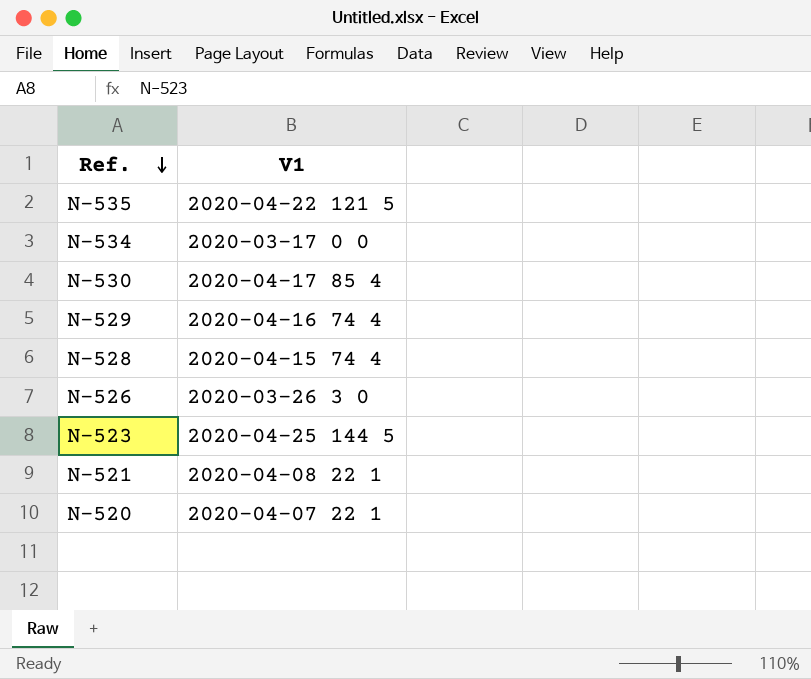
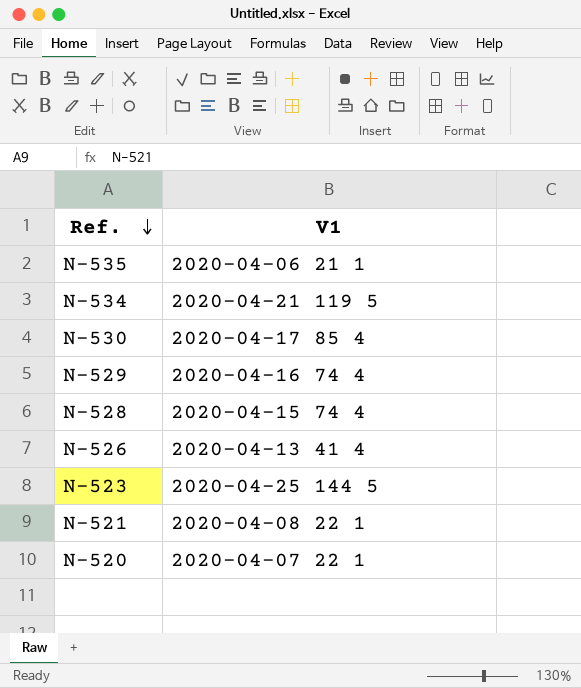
N-535 | V1: 2020-04-22 121 5 -> 2020-04-06 21 1
N-534 | V1: 2020-03-17 0 0 -> 2020-04-21 119 5
N-526 | V1: 2020-03-26 3 0 -> 2020-04-13 41 4

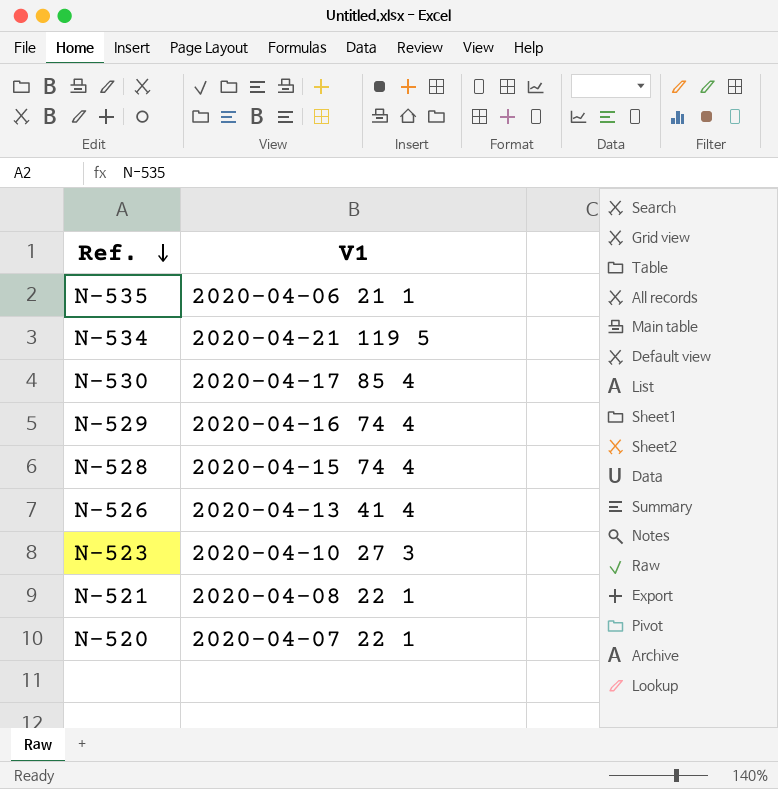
N-523 | V1: 2020-04-25 144 5 -> 2020-04-10 27 3

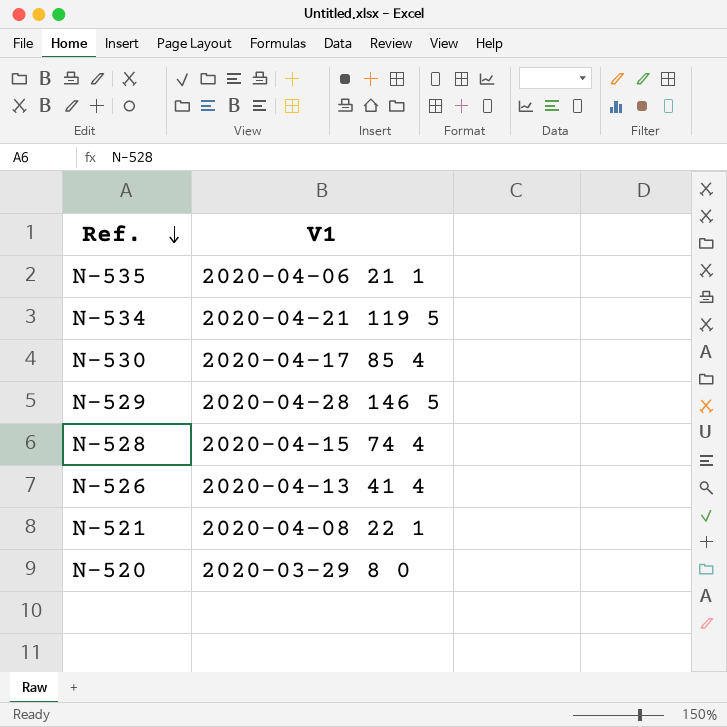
row N-523: 2020-04-10 27 3 -> none
N-529 | V1: 2020-04-16 74 4 -> 2020-04-28 146 5
N-520 | V1: 2020-04-07 22 1 -> 2020-03-29 8 0

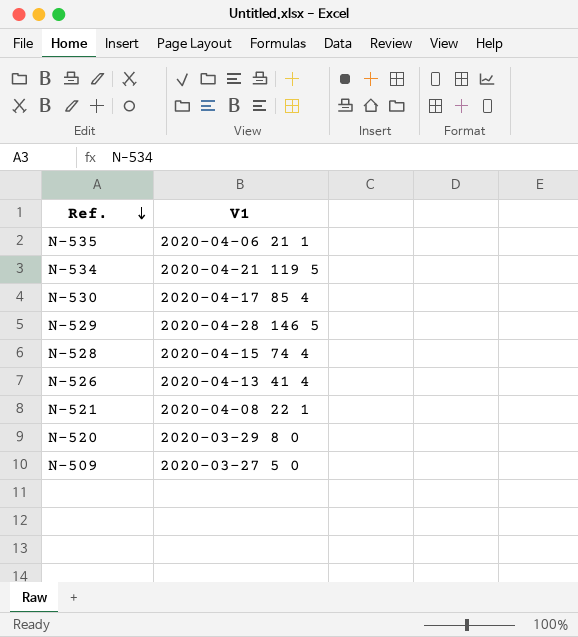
row N-509: none -> 2020-03-27 5 0

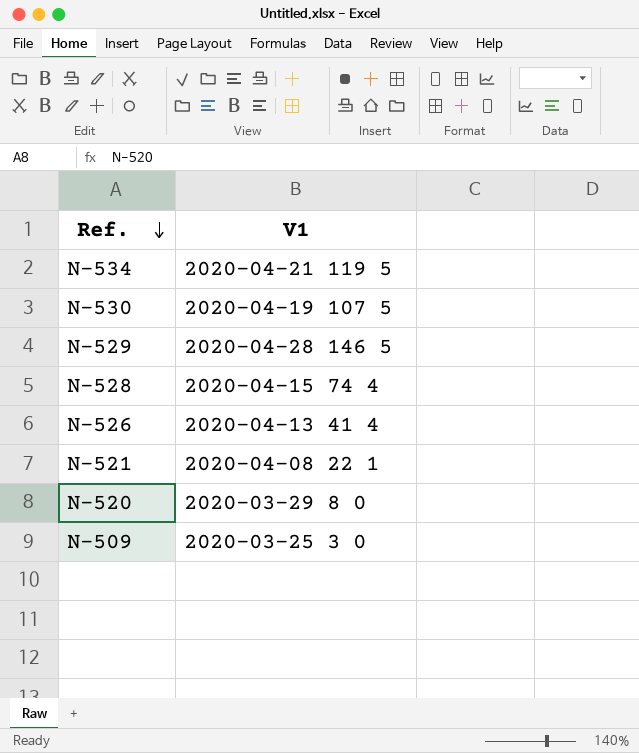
row N-535: 2020-04-06 21 1 -> none
N-530 | V1: 2020-04-17 85 4 -> 2020-04-19 107 5
N-509 | V1: 2020-03-27 5 0 -> 2020-03-25 3 0

